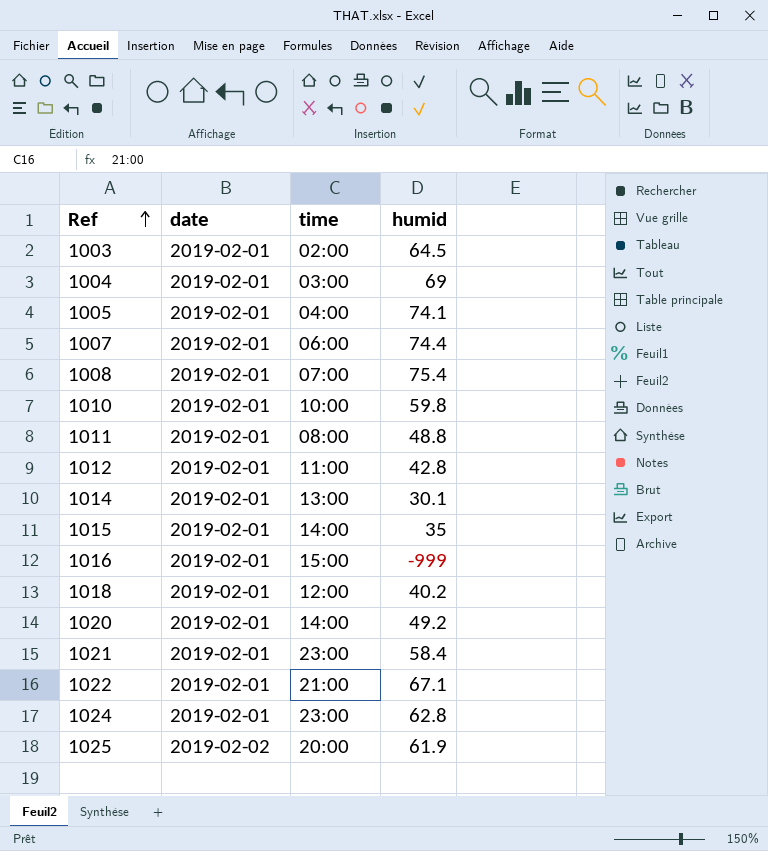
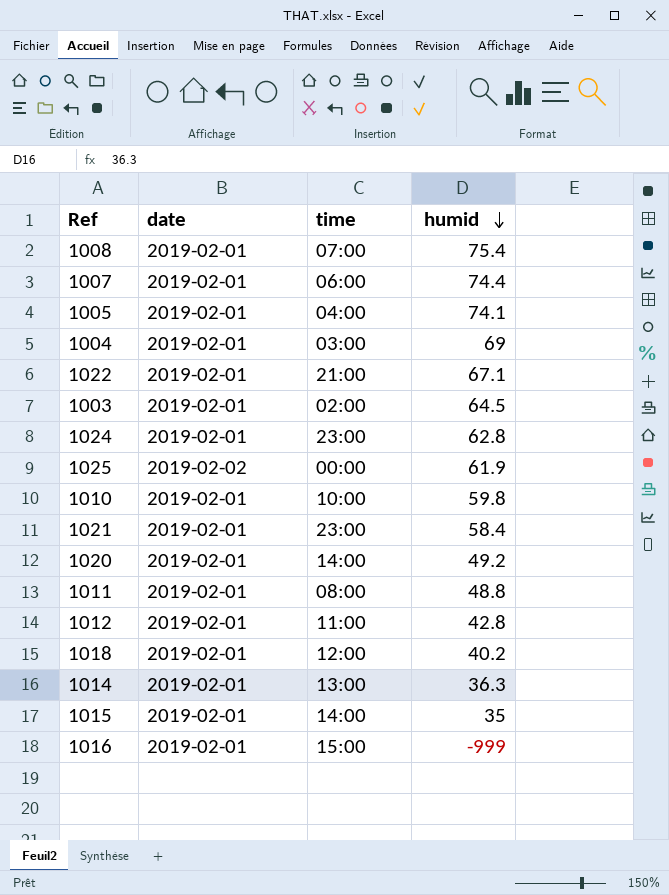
row order: Ref ascending -> humid descending
1025 | time: 20:00 -> 00:00
1014 | humid: 30.1 -> 36.3

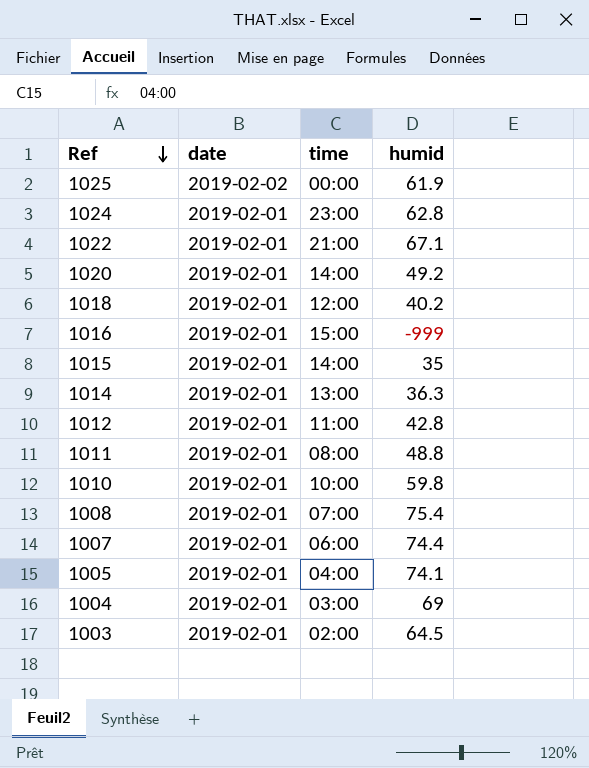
row order: humid descending -> Ref descending
row 1021: 2019-02-01 | 23:00 | 58.4 -> none

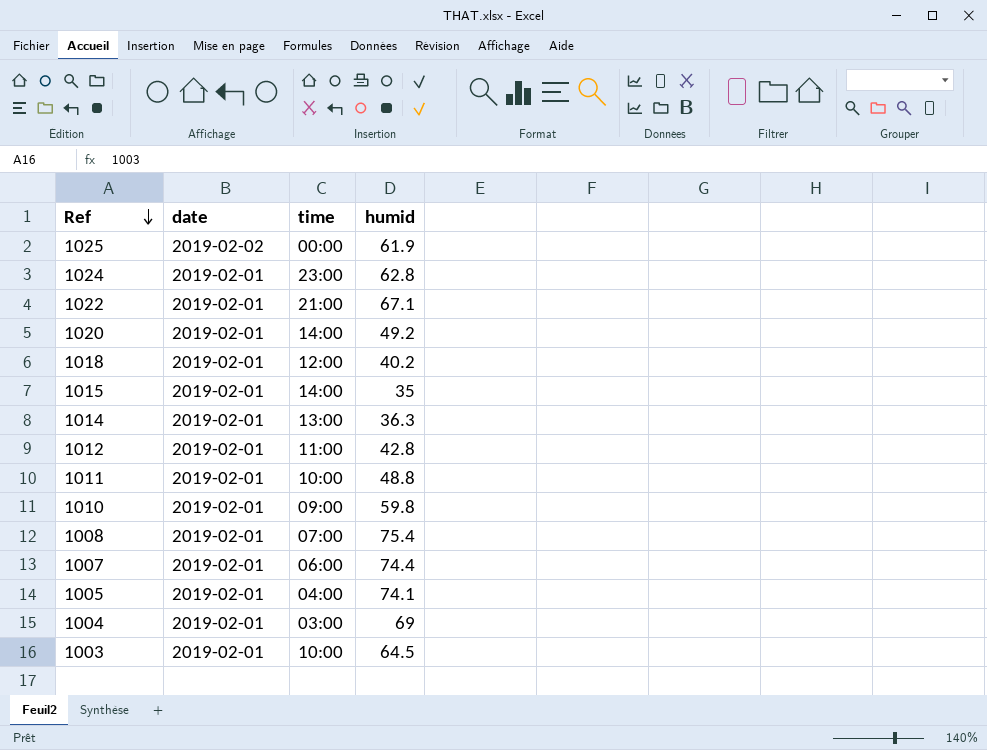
row 1016: 2019-02-01 | 15:00 | -999 -> none
1011 | time: 08:00 -> 10:00
1010 | time: 10:00 -> 09:00
1003 | time: 02:00 -> 10:00

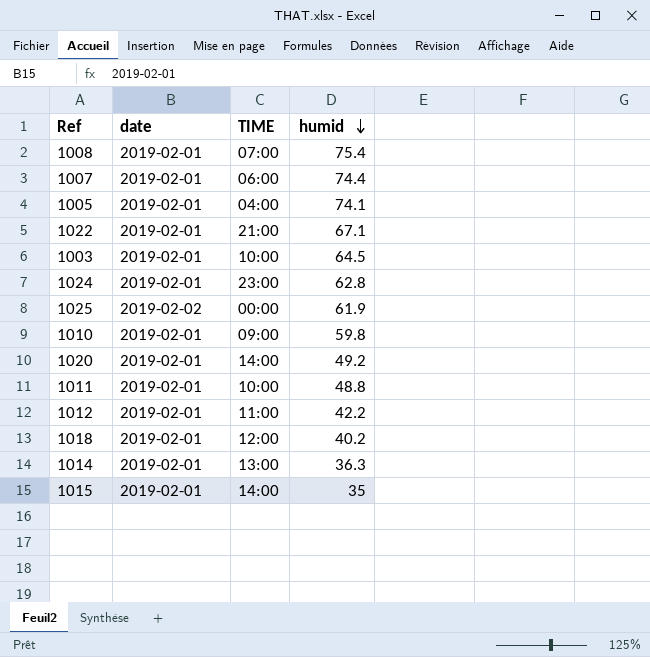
row order: Ref descending -> humid descending
column name: time -> TIME
row 1004: 2019-02-01 | 03:00 | 69 -> none
1012 | humid: 42.8 -> 42.2

